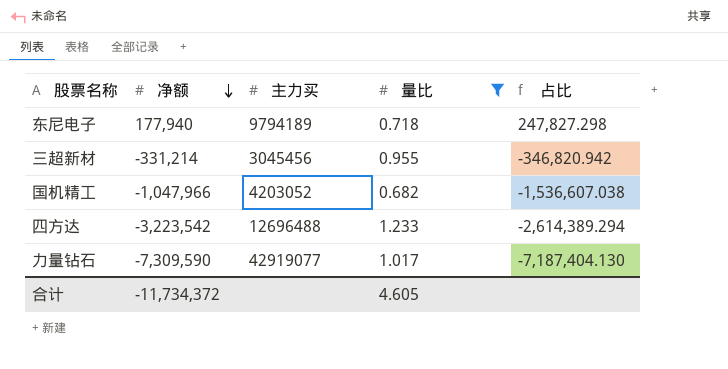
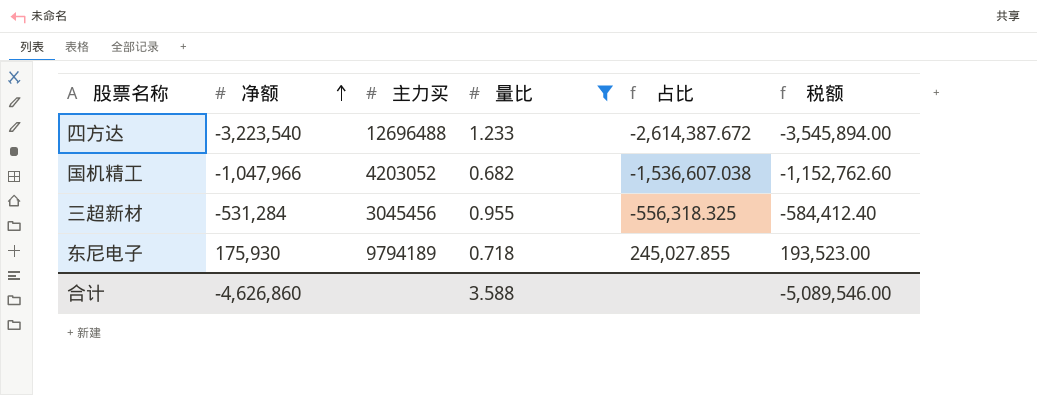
row order: 净额 descending -> 净额 ascending
column 税额 | formula: none -> [净额] * 1.1
row 力量钻石: -7,309,590 | 42919077 | 1.017 | -7,187,404.130 -> none
四方达 | 净额: -3,223,542 -> -3,223,540
四方达 | 占比: -2,614,389.294 -> -2,614,387.672
三超新材 | 净额: -331,214 -> -531,284
三超新材 | 占比: -346,820.942 -> -556,318.325
东尼电子 | 净额: 177,940 -> 175,930
东尼电子 | 占比: 247,827.298 -> 245,027.855
合计 | 净额: -11,734,372 -> -4,626,860
合计 | 量比: 4.605 -> 3.588

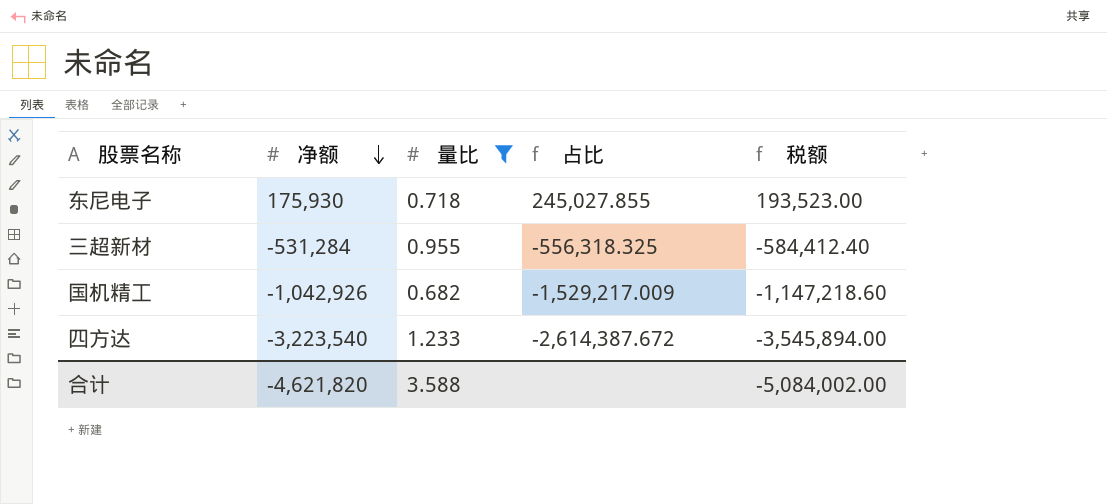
row order: 净额 ascending -> 净额 descending
column 主力买 | position: 3 -> none
国机精工 | 净额: -1,047,966 -> -1,042,926
国机精工 | 占比: -1,536,607.038 -> -1,529,217.009
国机精工 | 税额: -1,152,762.60 -> -1,147,218.60
合计 | 净额: -4,626,860 -> -4,621,820
合计 | 税额: -5,089,546.00 -> -5,084,002.00

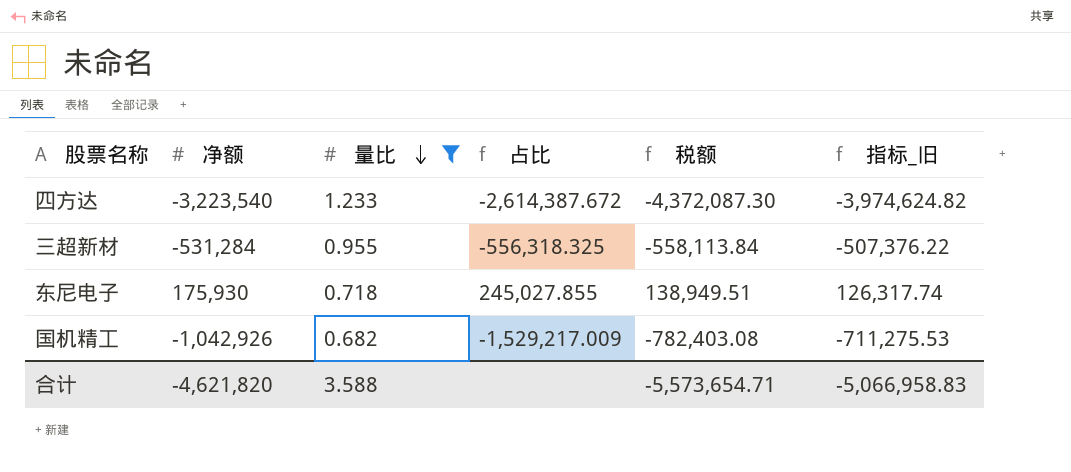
row order: 净额 descending -> 量比 descending
column 税额 | formula: [净额] * 1.1 -> [指标_旧] * 1.1
column 指标_旧 | formula: none -> [净额] * [量比]
合计 | 税额: -5,084,002.00 -> -5,573,654.71

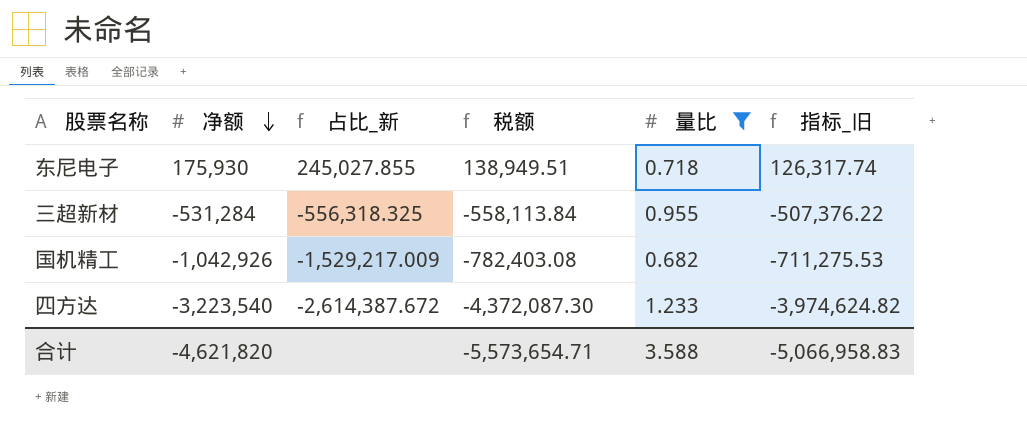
row order: 量比 descending -> 净额 descending
column name: 占比 -> 占比_新
column 量比 | position: 3 -> 5

